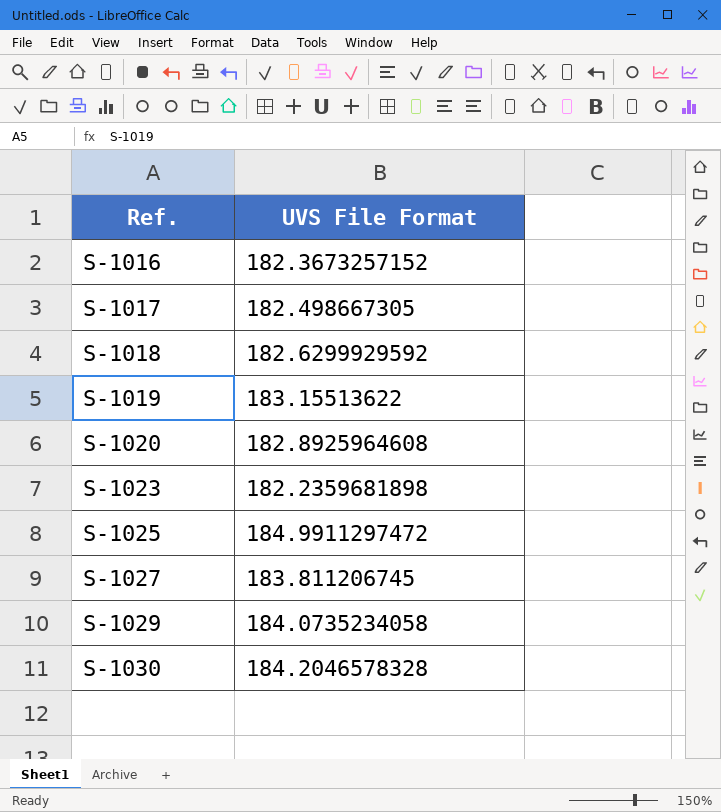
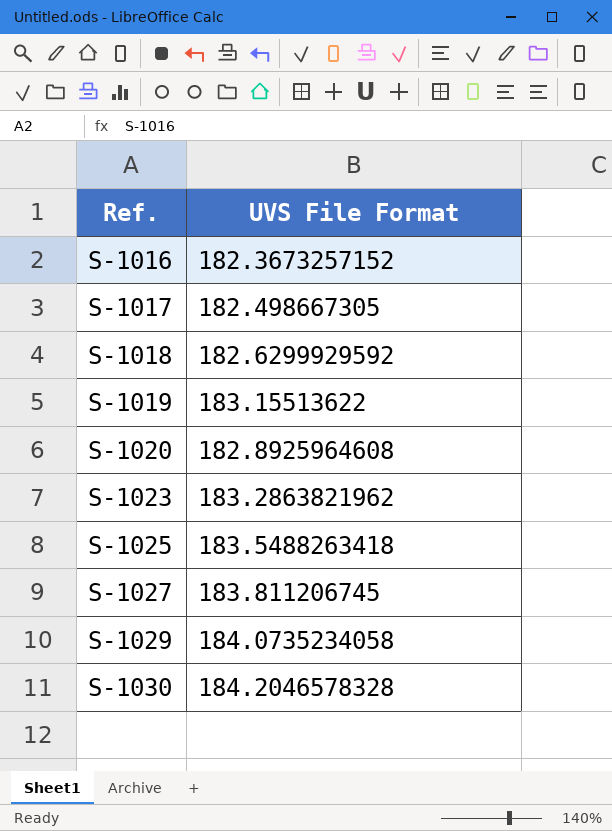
S-1023 | UVS File Format: 182.2359681898 -> 183.2863821962
S-1025 | UVS File Format: 184.9911297472 -> 183.5488263418

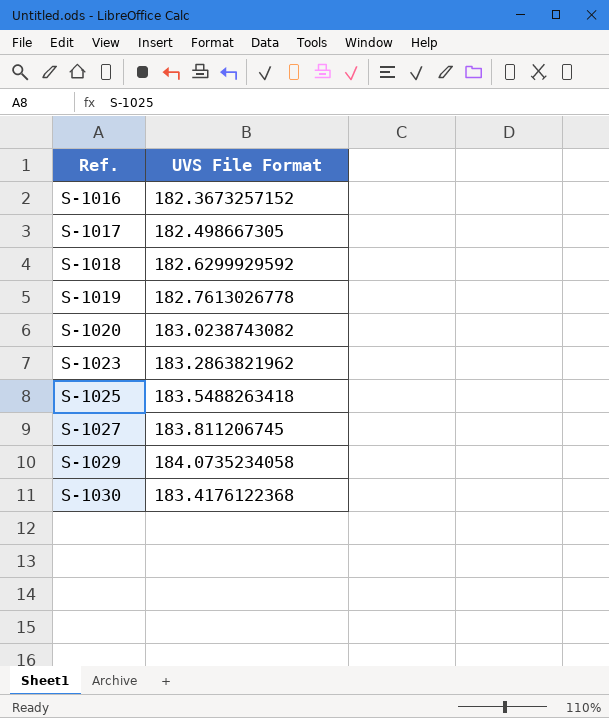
S-1019 | UVS File Format: 183.15513622 -> 182.7613026778
S-1020 | UVS File Format: 182.8925964608 -> 183.0238743082
S-1030 | UVS File Format: 184.2046578328 -> 183.4176122368

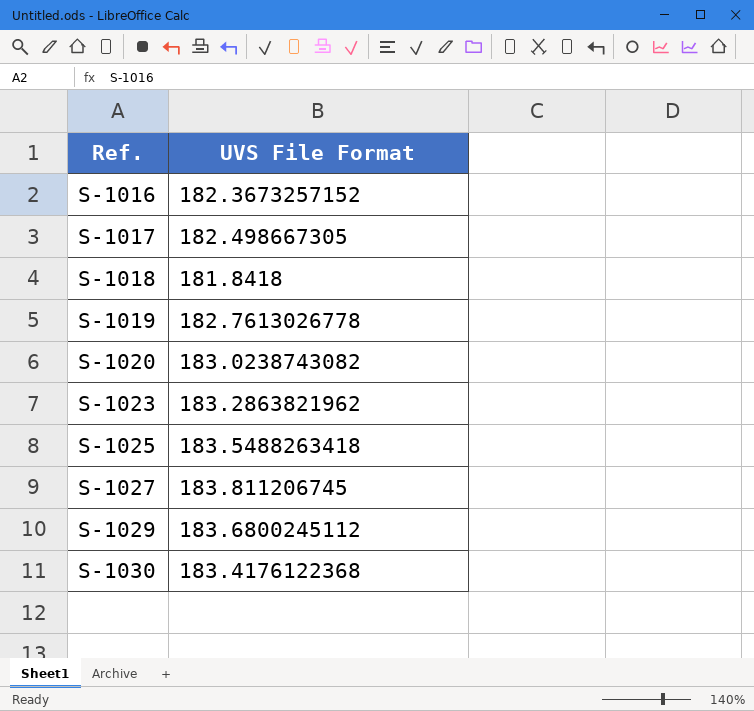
S-1018 | UVS File Format: 182.6299929592 -> 181.8418
S-1029 | UVS File Format: 184.0735234058 -> 183.6800245112

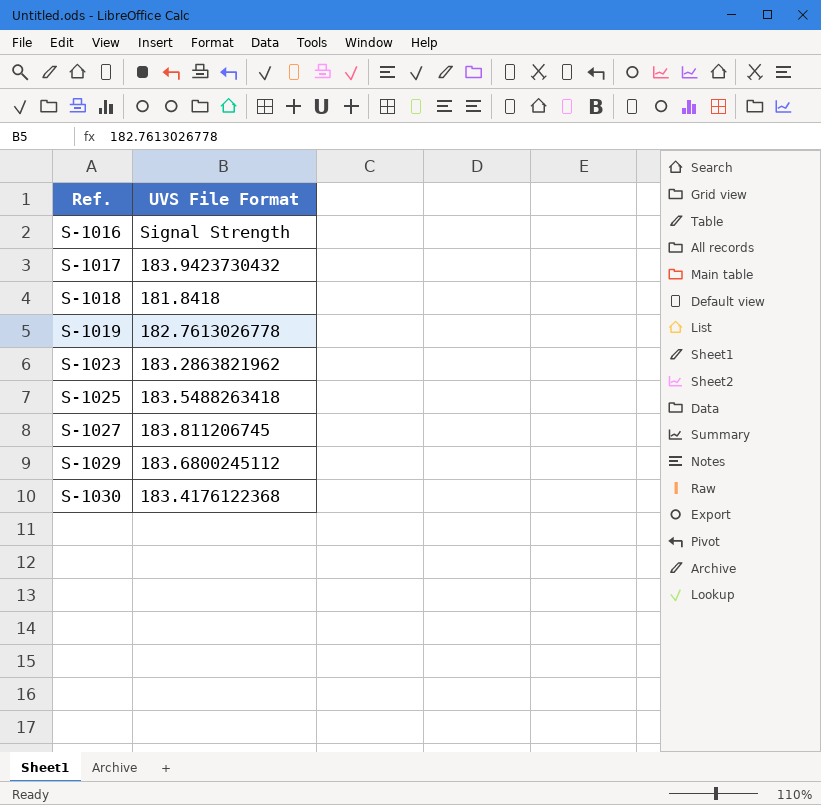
row S-1020: 183.0238743082 -> none
S-1016 | UVS File Format: 182.3673257152 -> Signal Strength
S-1017 | UVS File Format: 182.498667305 -> 183.9423730432

